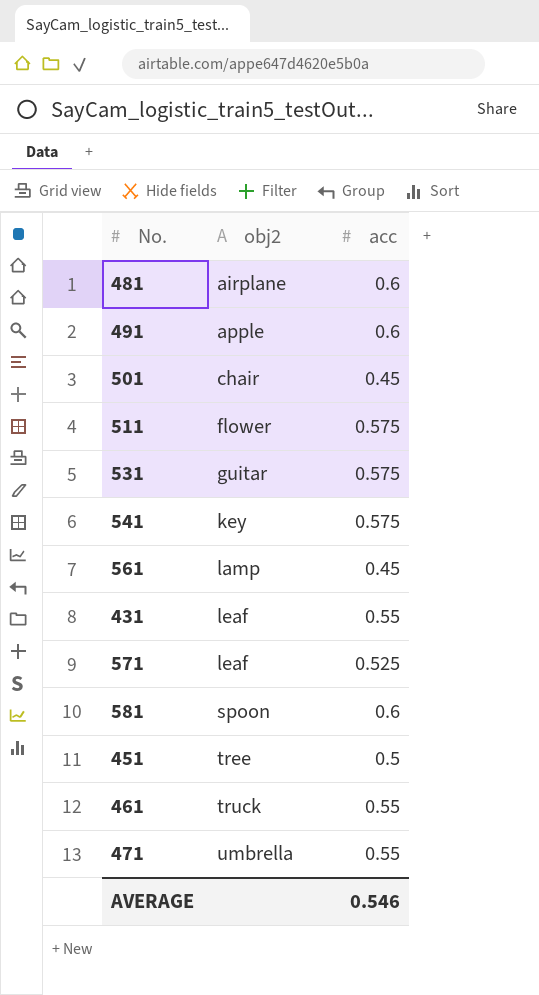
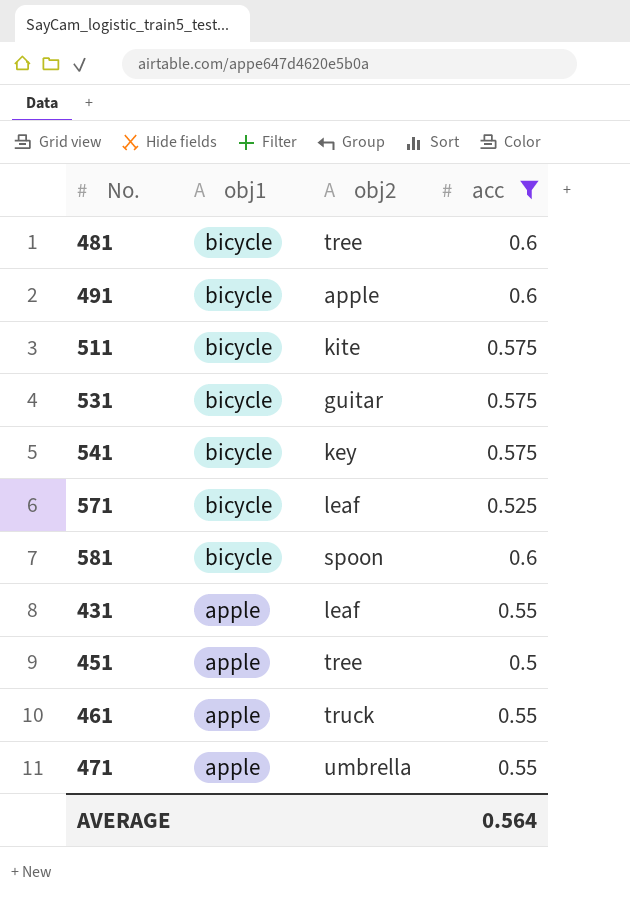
filter: none -> acc != 0.45
row order: obj2 ascending -> obj1 descending
column obj1 | position: none -> 2
481 | obj2: airplane -> tree
511 | obj2: flower -> kite
AVERAGE | acc: 0.546 -> 0.564

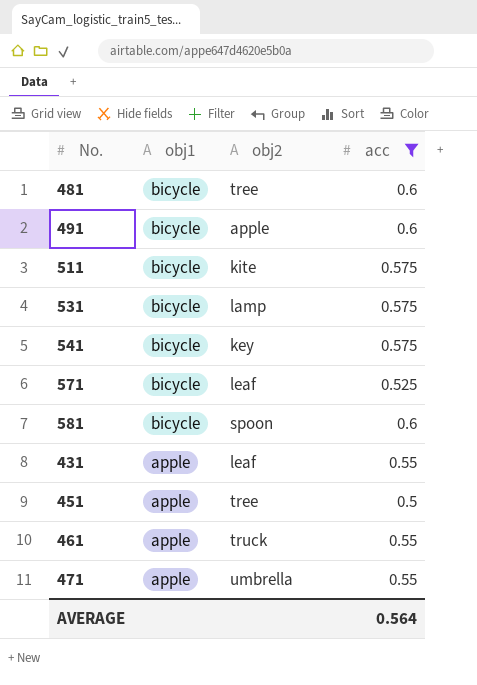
531 | obj2: guitar -> lamp

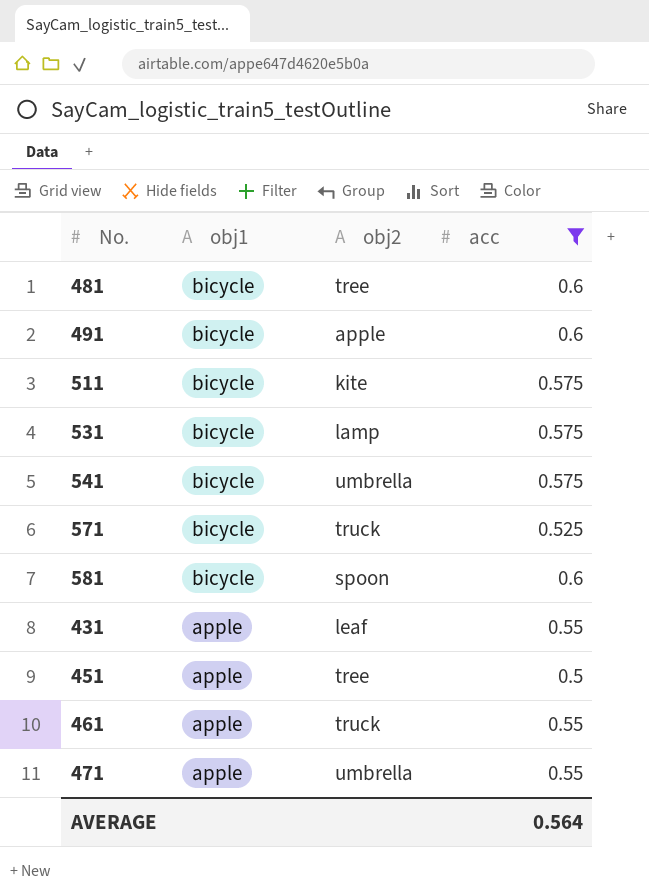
541 | obj2: key -> umbrella
571 | obj2: leaf -> truck

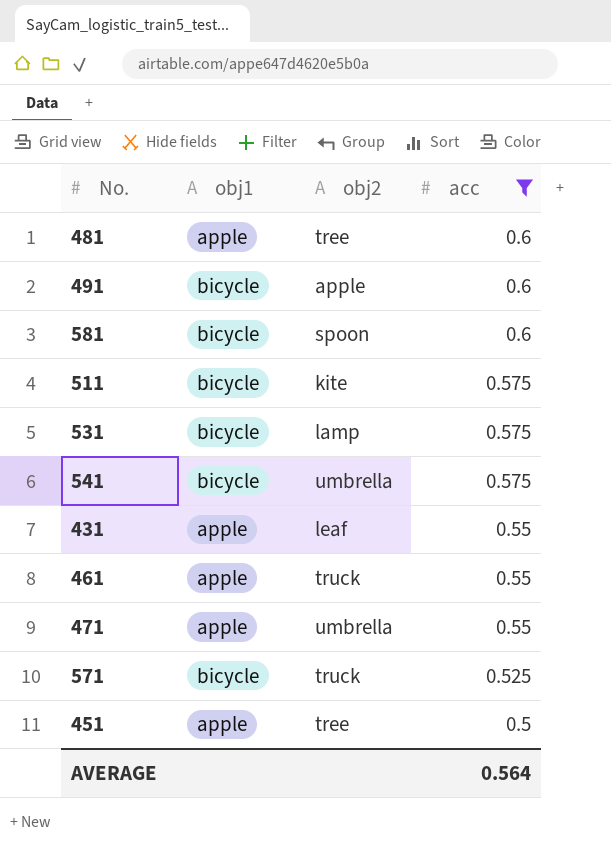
row order: obj1 descending -> acc descending
481 | obj1: bicycle -> apple

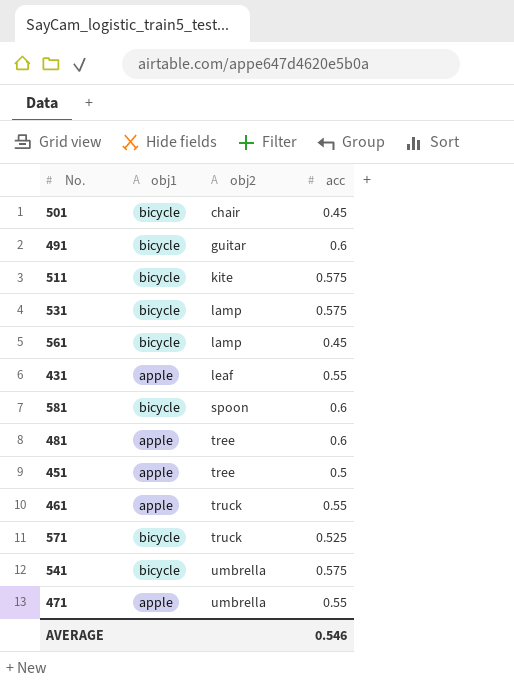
filter: acc != 0.45 -> none
row order: acc descending -> obj2 ascending
491 | obj2: apple -> guitar
AVERAGE | acc: 0.564 -> 0.546

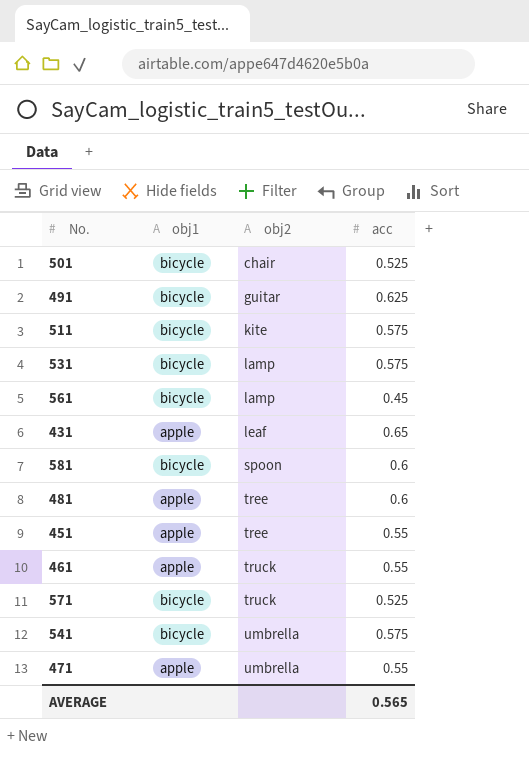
501 | acc: 0.45 -> 0.525
491 | acc: 0.6 -> 0.625
431 | acc: 0.55 -> 0.65
451 | acc: 0.5 -> 0.55
AVERAGE | acc: 0.546 -> 0.565

